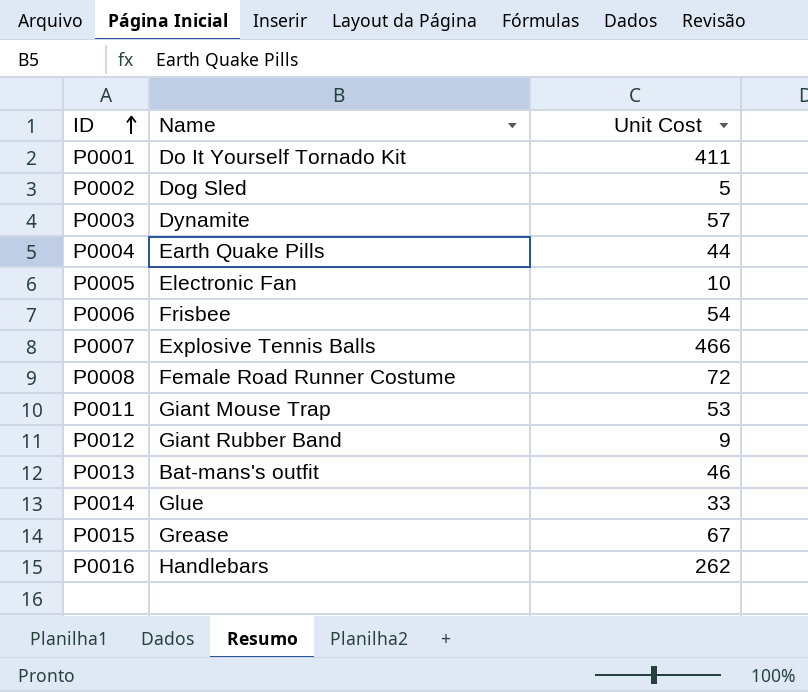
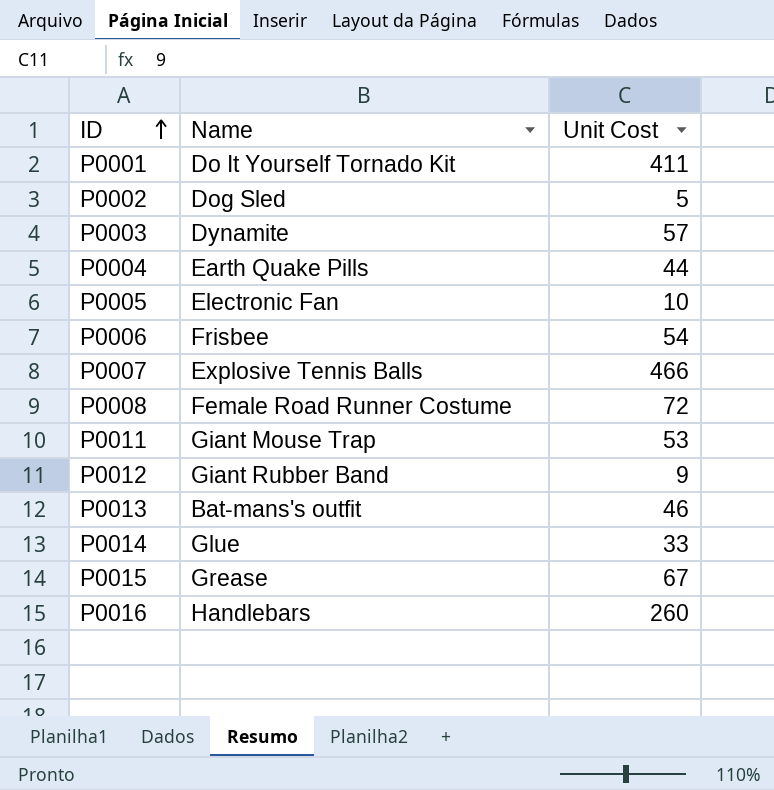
P0016 | Unit Cost: 262 -> 260

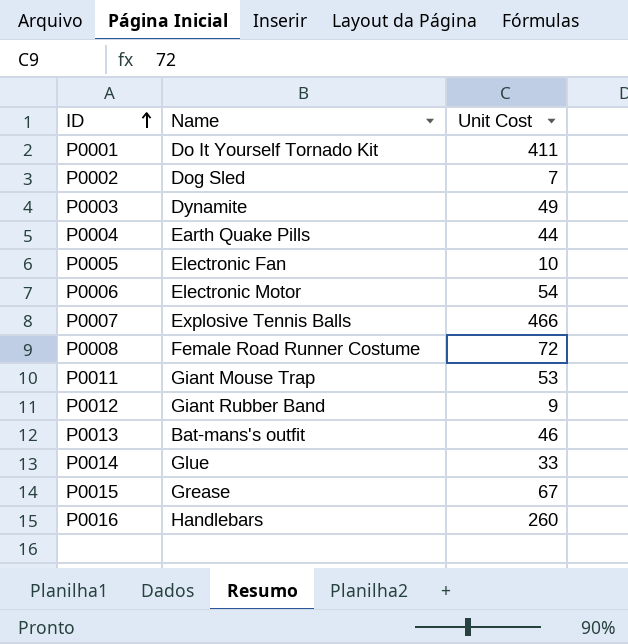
P0002 | Unit Cost: 5 -> 7
P0003 | Unit Cost: 57 -> 49
P0006 | Name: Frisbee -> Electronic Motor

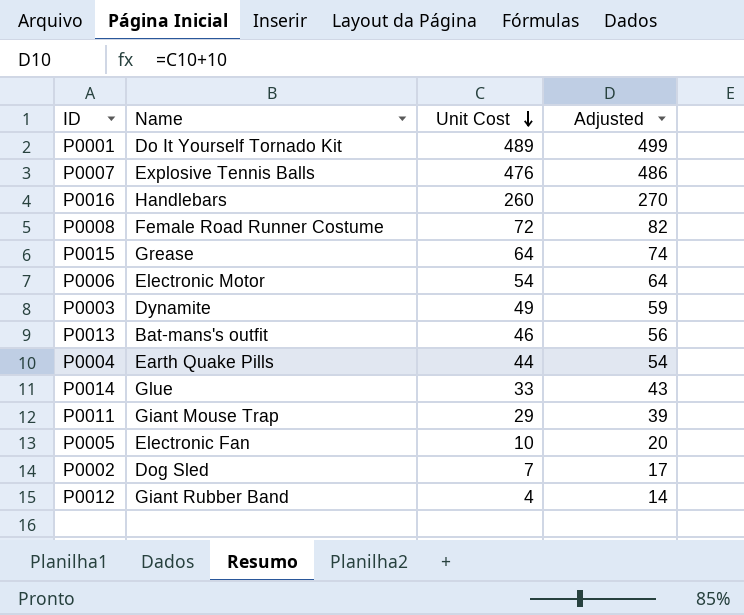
row order: ID ascending -> Unit Cost descending
column Adjusted | formula: none -> [Unit Cost] + 10
P0001 | Unit Cost: 411 -> 489
P0007 | Unit Cost: 466 -> 476
P0015 | Unit Cost: 67 -> 64
P0011 | Unit Cost: 53 -> 29
P0012 | Unit Cost: 9 -> 4

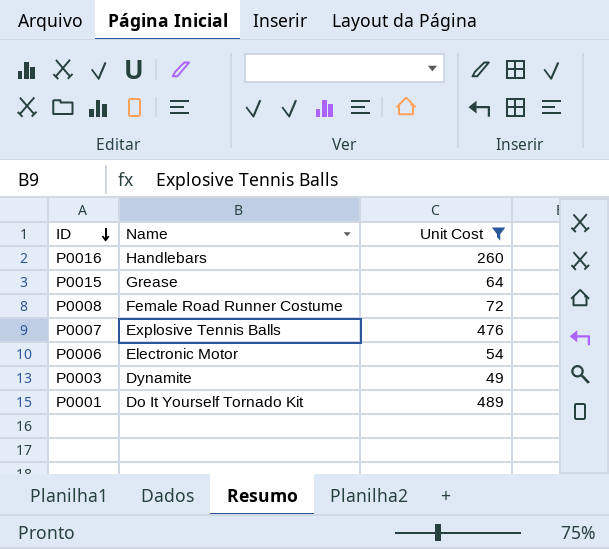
filter: none -> Unit Cost >= 49
row order: Unit Cost descending -> ID descending
column Adjusted | formula: [Unit Cost] + 10 -> none

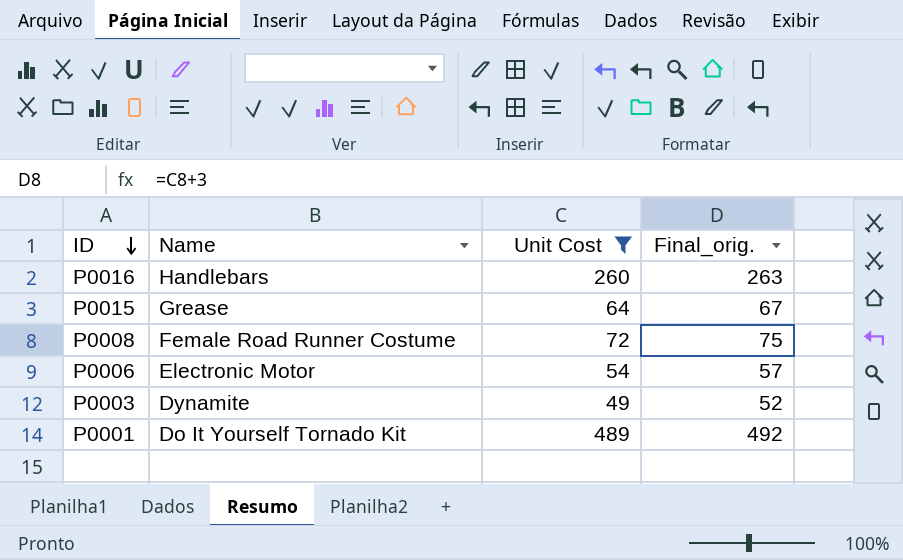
column Final_orig. | formula: none -> [Unit Cost] + 3
row P0007: Explosive Tennis Balls | 476 -> none

